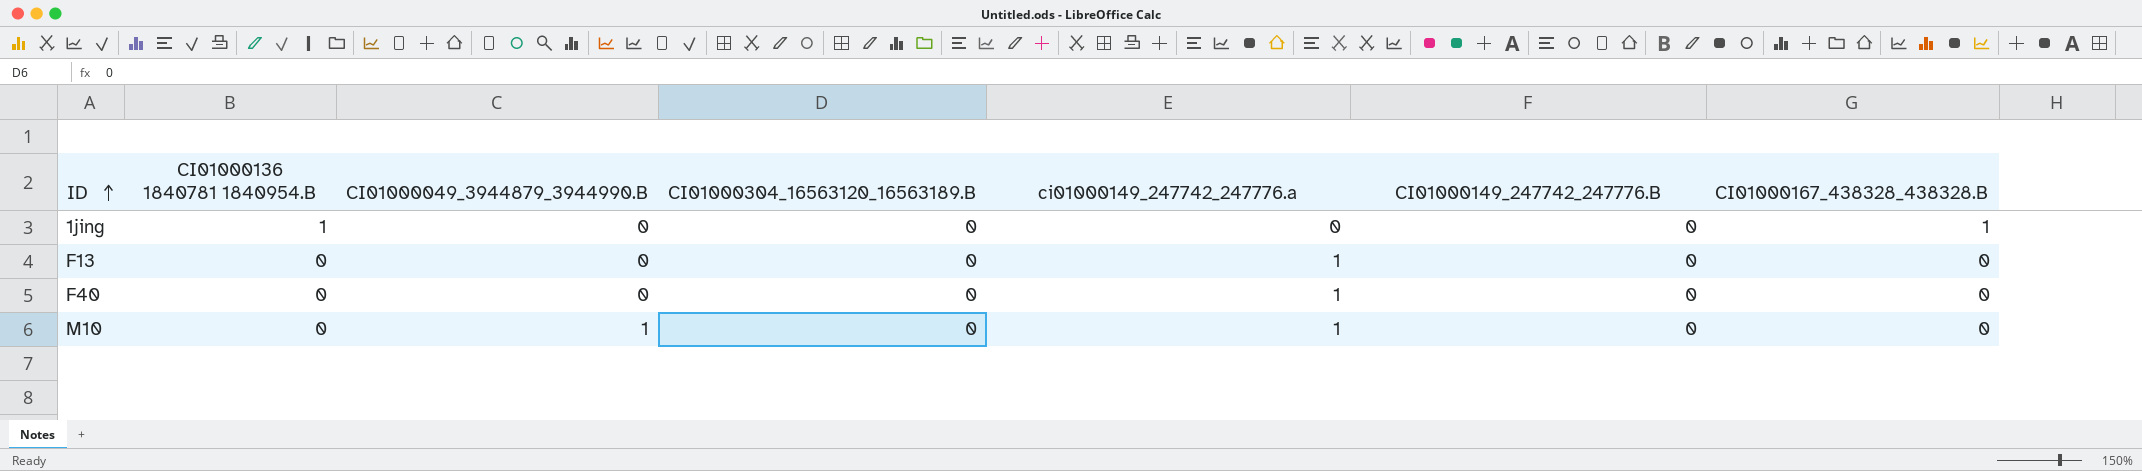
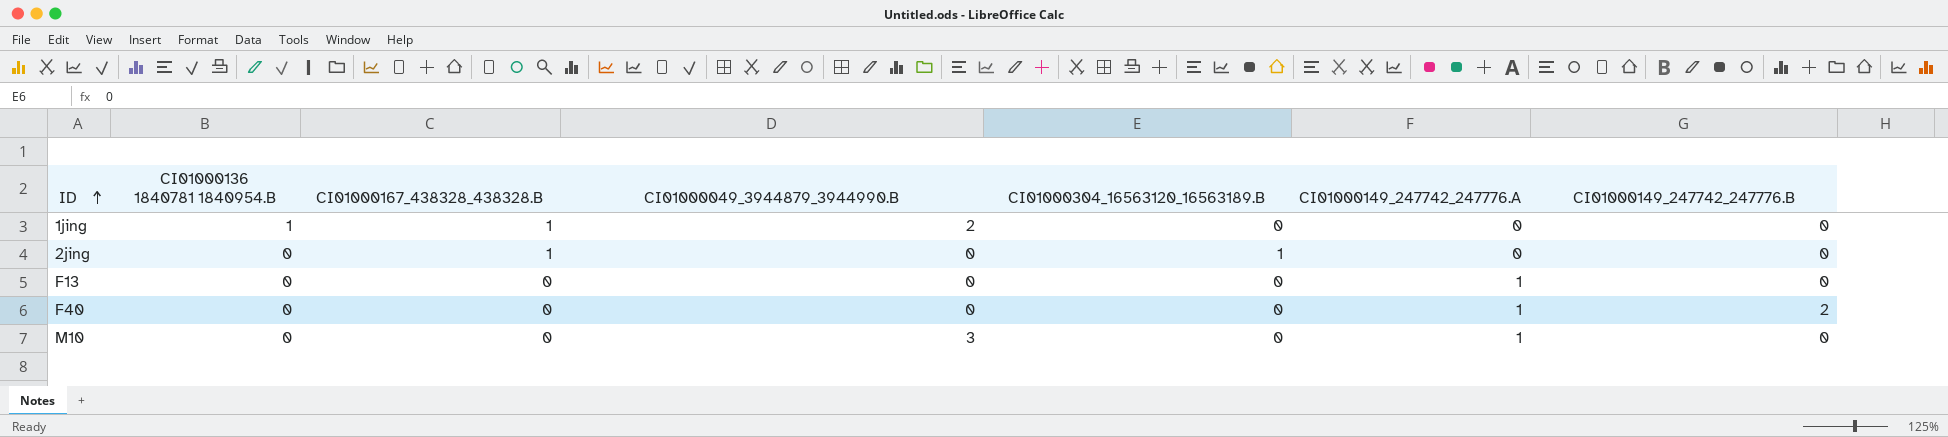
column CI01000167_438328_438328.B | position: 7 -> 3
column name: ci01000149_247742_247776.a -> CI01000149_247742_247776.A
1jing | CI01000049_3944879_3944990.B: 0 -> 2
row 2jing: none -> 0 | 1 | 0 | 1 | 0 | 0
F40 | CI01000149_247742_247776.B: 0 -> 2
M10 | CI01000049_3944879_3944990.B: 1 -> 3

